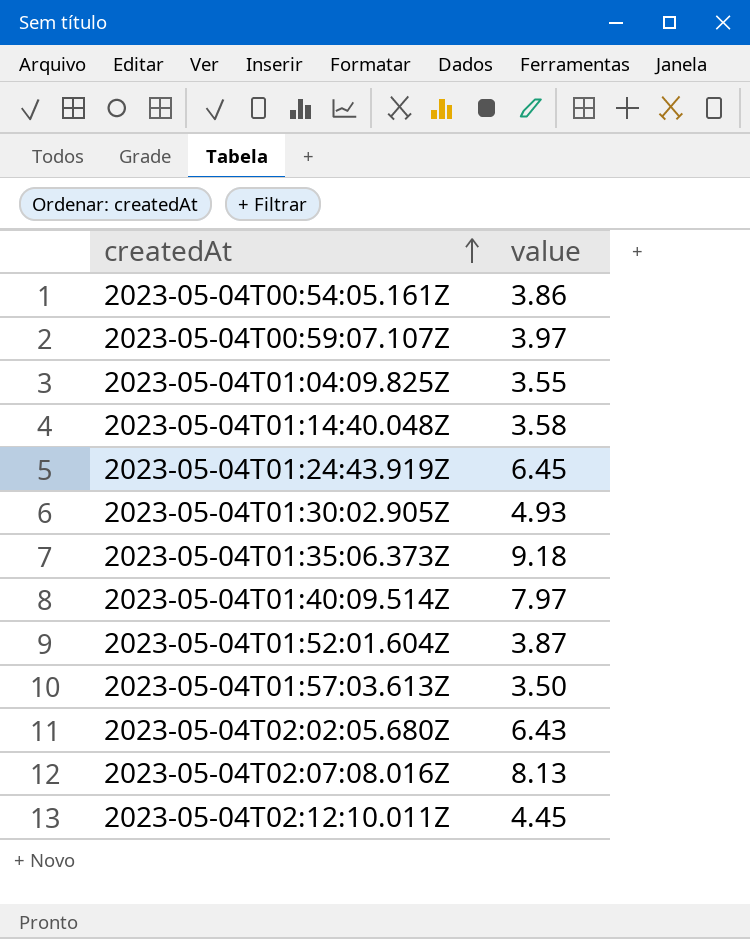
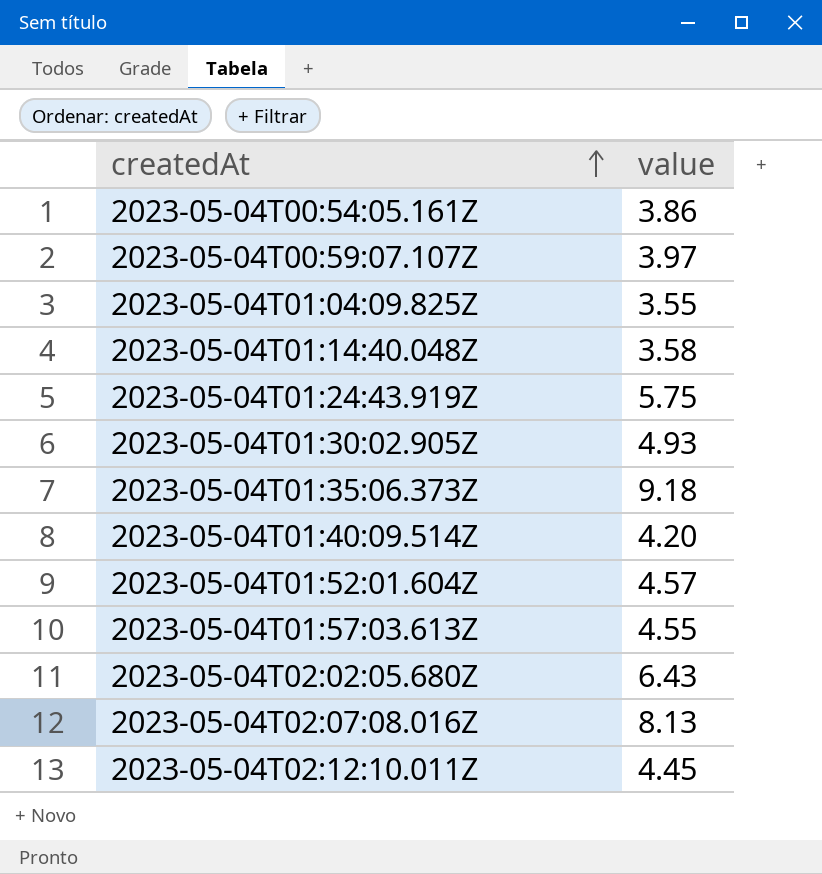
2023-05-04T01:24:43.919Z | value: 6.45 -> 5.75
2023-05-04T01:40:09.514Z | value: 7.97 -> 4.20
2023-05-04T01:52:01.604Z | value: 3.87 -> 4.57
2023-05-04T01:57:03.613Z | value: 3.50 -> 4.55

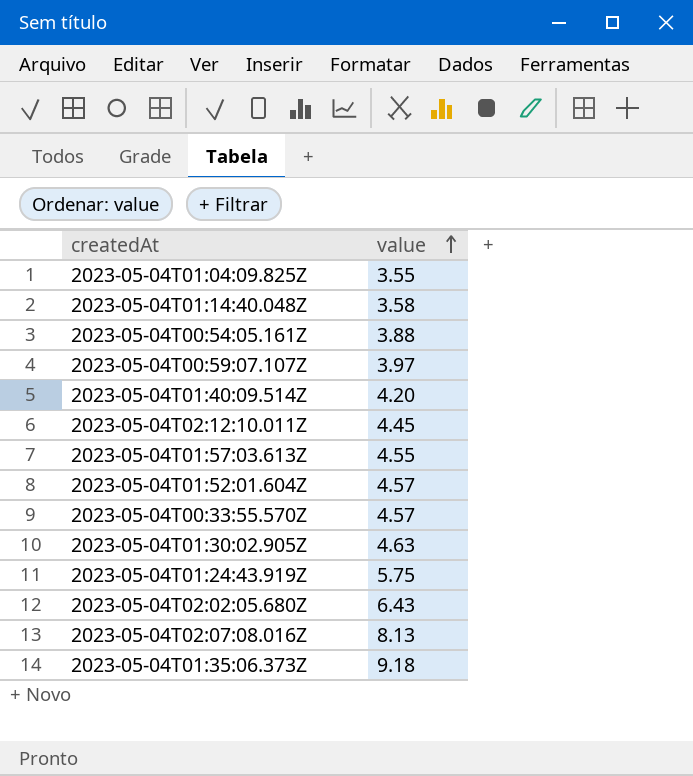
row order: createdAt ascending -> value ascending
2023-05-04T00:54:05.161Z | value: 3.86 -> 3.88
row 2023-05-04T00:33:55.570Z: none -> 4.57
2023-05-04T01:30:02.905Z | value: 4.93 -> 4.63

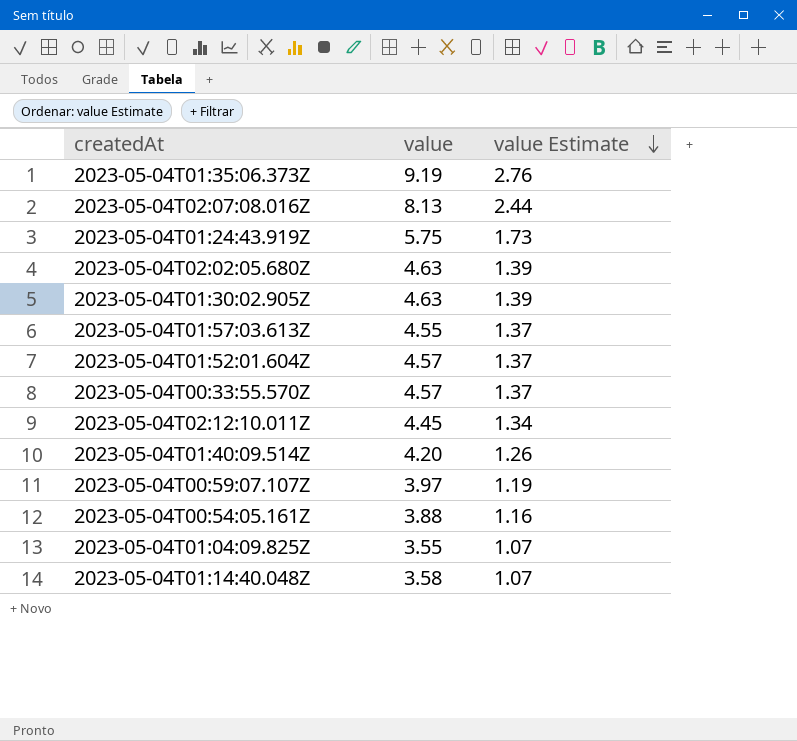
row order: value ascending -> value Estimate descending
column value Estimate | formula: none -> [value] * 0.3
2023-05-04T01:35:06.373Z | value: 9.18 -> 9.19
2023-05-04T02:02:05.680Z | value: 6.43 -> 4.63

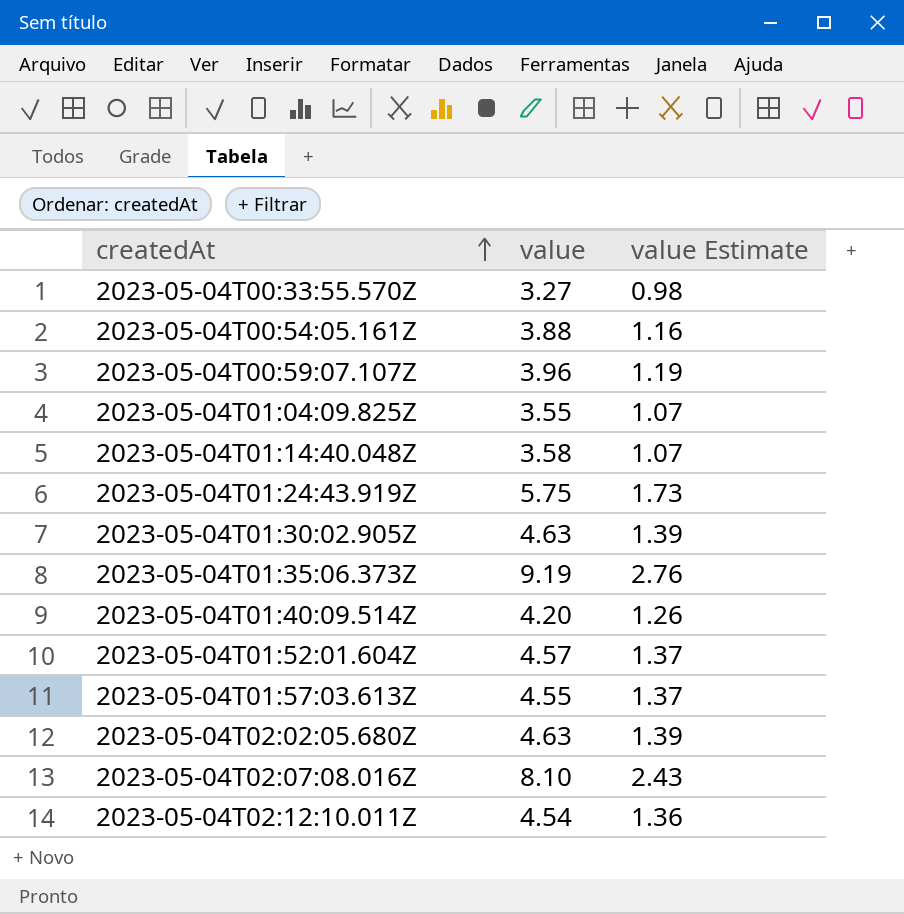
row order: value Estimate descending -> createdAt ascending
2023-05-04T00:33:55.570Z | value: 4.57 -> 3.27
2023-05-04T00:33:55.570Z | value Estimate: 1.37 -> 0.98
2023-05-04T00:59:07.107Z | value: 3.97 -> 3.96
2023-05-04T02:07:08.016Z | value: 8.13 -> 8.10
2023-05-04T02:07:08.016Z | value Estimate: 2.44 -> 2.43
2023-05-04T02:12:10.011Z | value: 4.45 -> 4.54
2023-05-04T02:12:10.011Z | value Estimate: 1.34 -> 1.36

